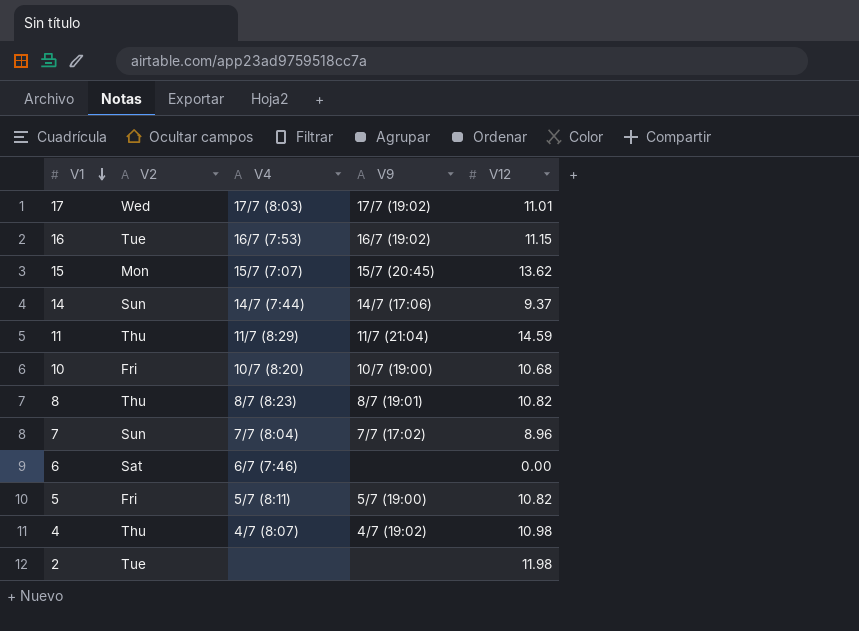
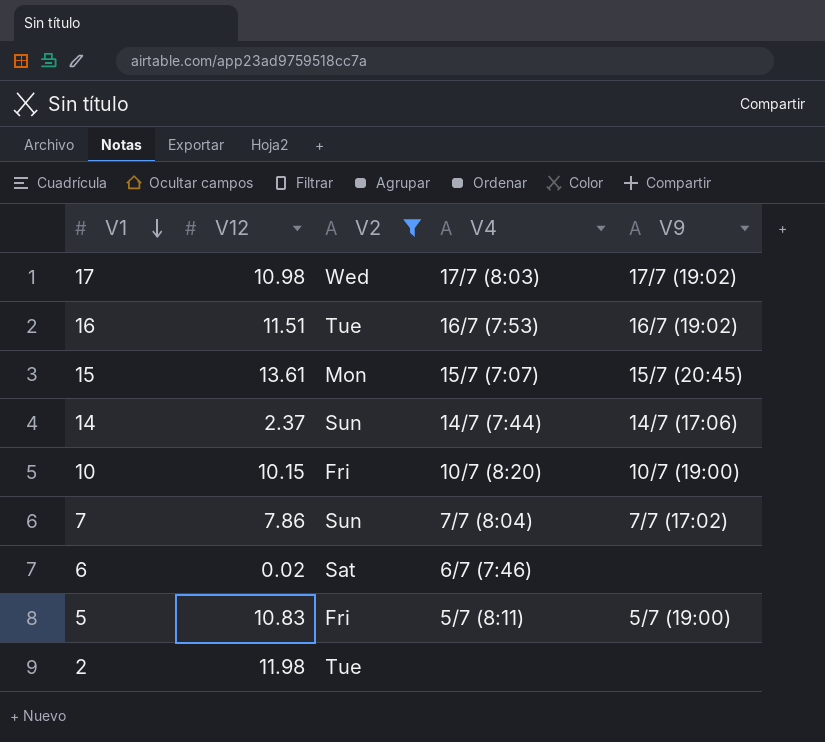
filter: none -> V2 != Thu
column V12 | position: 5 -> 2
17 | V12: 11.01 -> 10.98
16 | V12: 11.15 -> 11.51
15 | V12: 13.62 -> 13.61
14 | V12: 9.37 -> 2.37
10 | V12: 10.68 -> 10.15
7 | V12: 8.96 -> 7.86
6 | V12: 0.00 -> 0.02
5 | V12: 10.82 -> 10.83

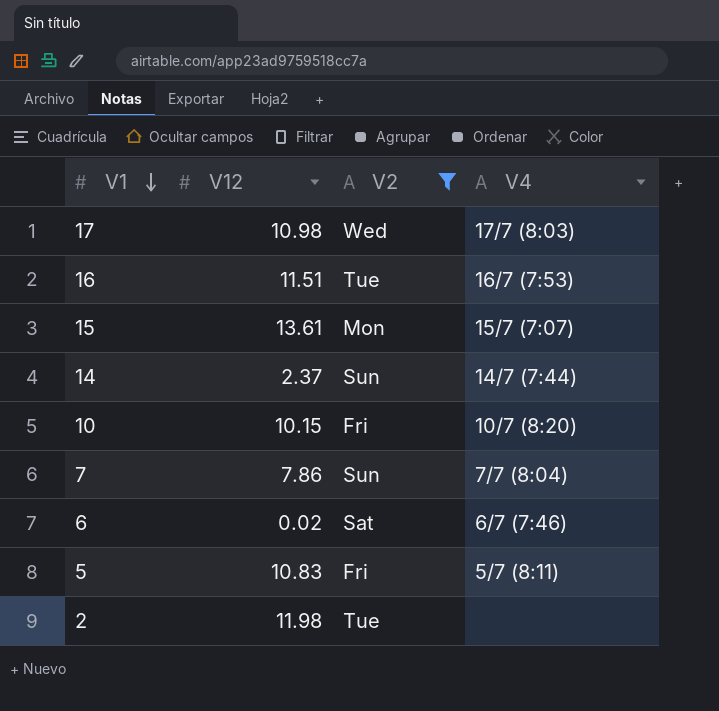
column V9 | position: 5 -> none

